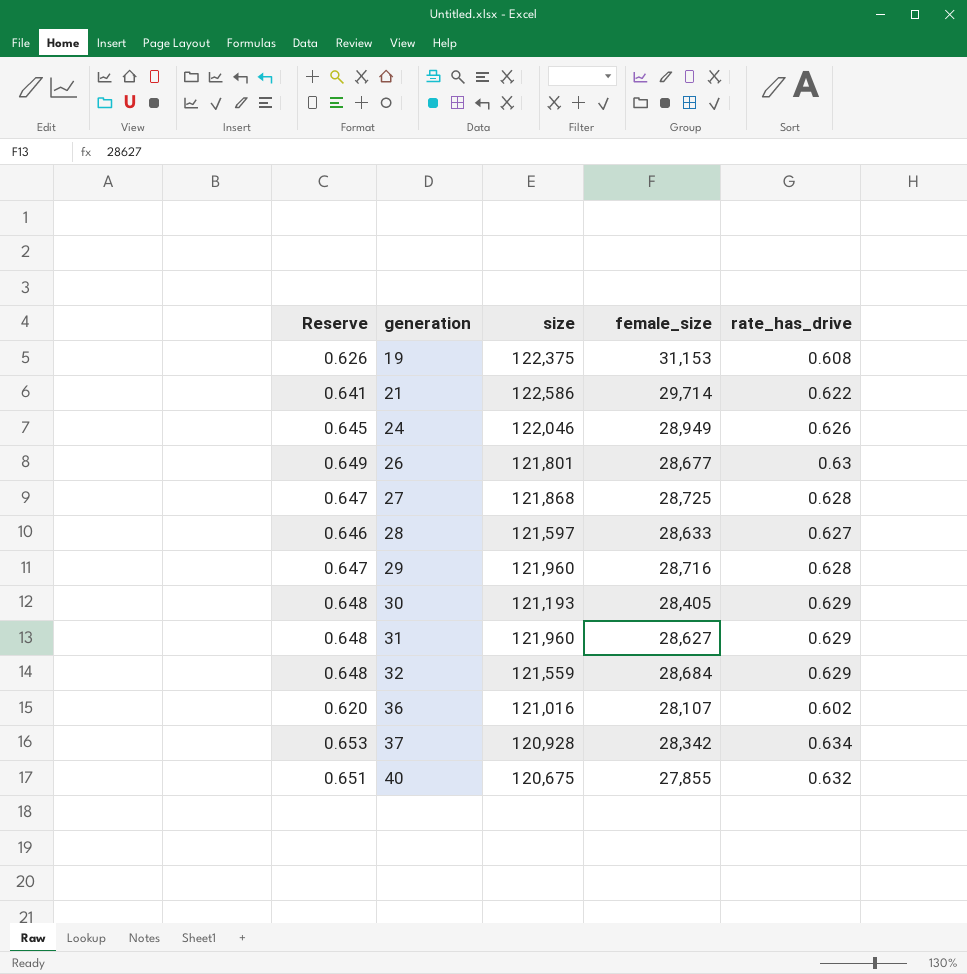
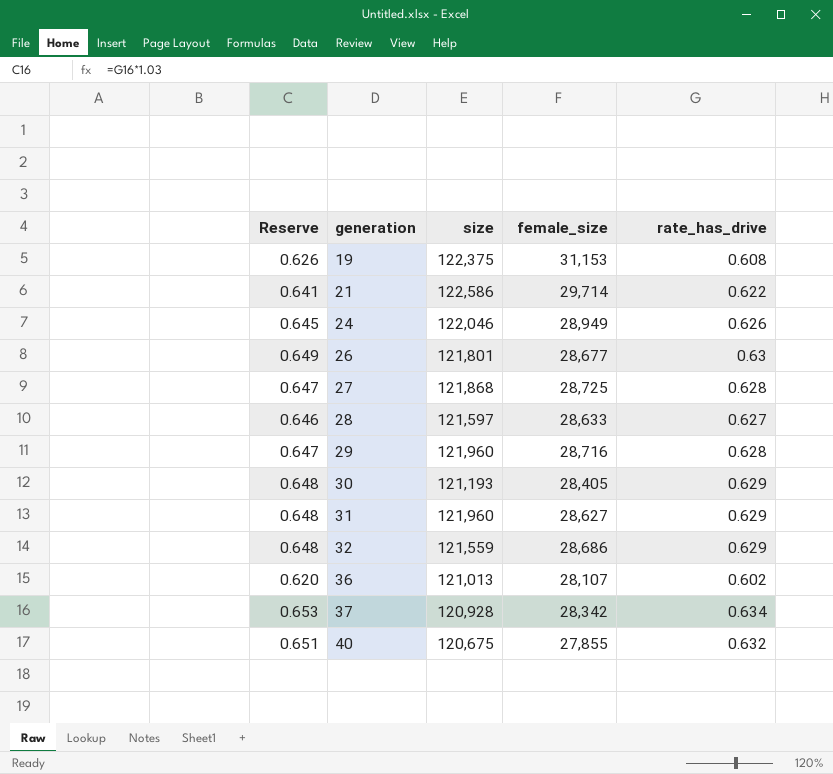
32 | female_size: 28,684 -> 28,686
36 | size: 121,016 -> 121,013

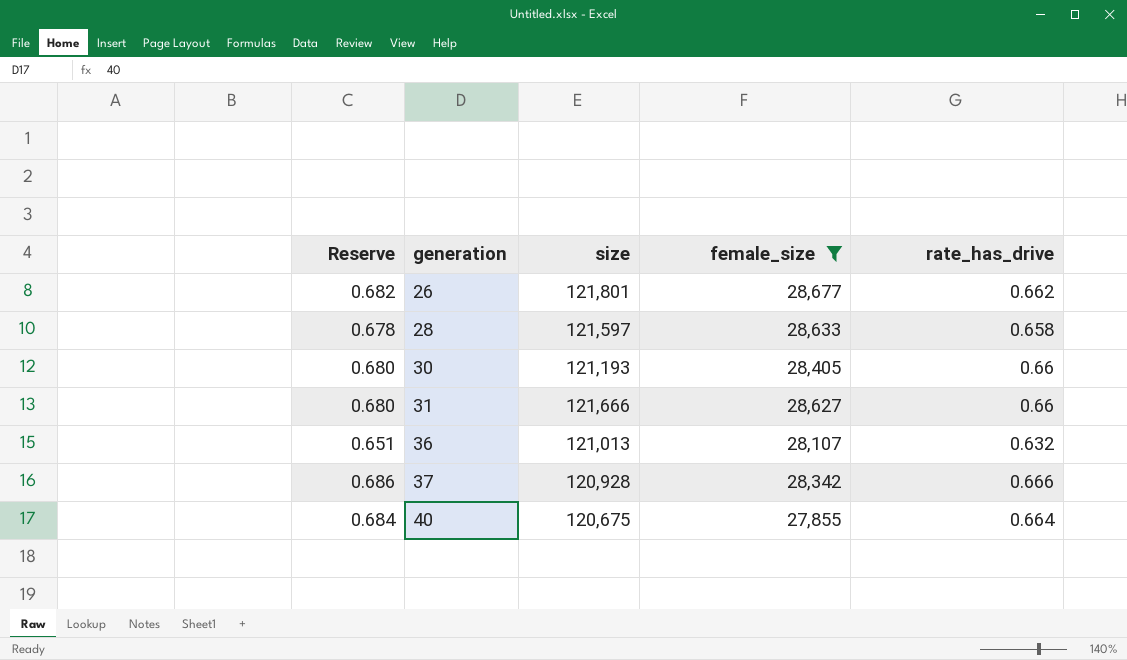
filter: none -> female_size <= 28,677
26 | Reserve: 0.649 -> 0.682
26 | rate_has_drive: 0.63 -> 0.662
28 | Reserve: 0.646 -> 0.678
28 | rate_has_drive: 0.627 -> 0.658
30 | Reserve: 0.648 -> 0.680
30 | rate_has_drive: 0.629 -> 0.66
31 | Reserve: 0.648 -> 0.680
31 | size: 121,960 -> 121,666
31 | rate_has_drive: 0.629 -> 0.66
36 | Reserve: 0.620 -> 0.651
36 | rate_has_drive: 0.602 -> 0.632
37 | Reserve: 0.653 -> 0.686
37 | rate_has_drive: 0.634 -> 0.666
40 | Reserve: 0.651 -> 0.684
40 | rate_has_drive: 0.632 -> 0.664

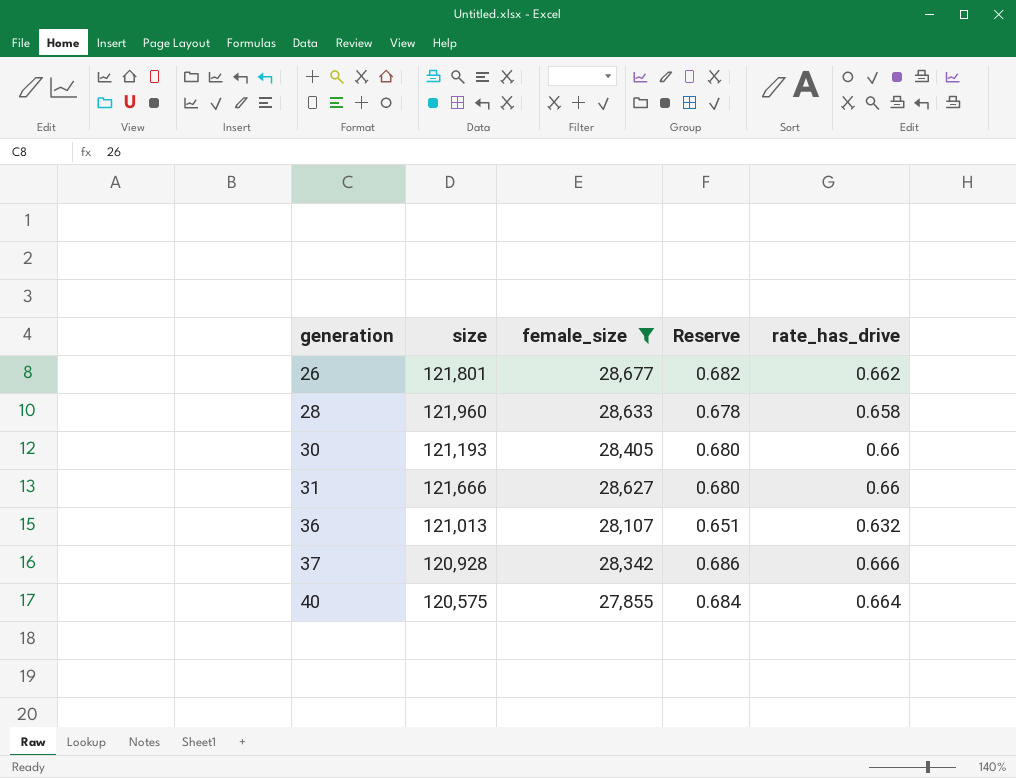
column Reserve | position: 1 -> 4
28 | size: 121,597 -> 121,960
40 | size: 120,675 -> 120,575

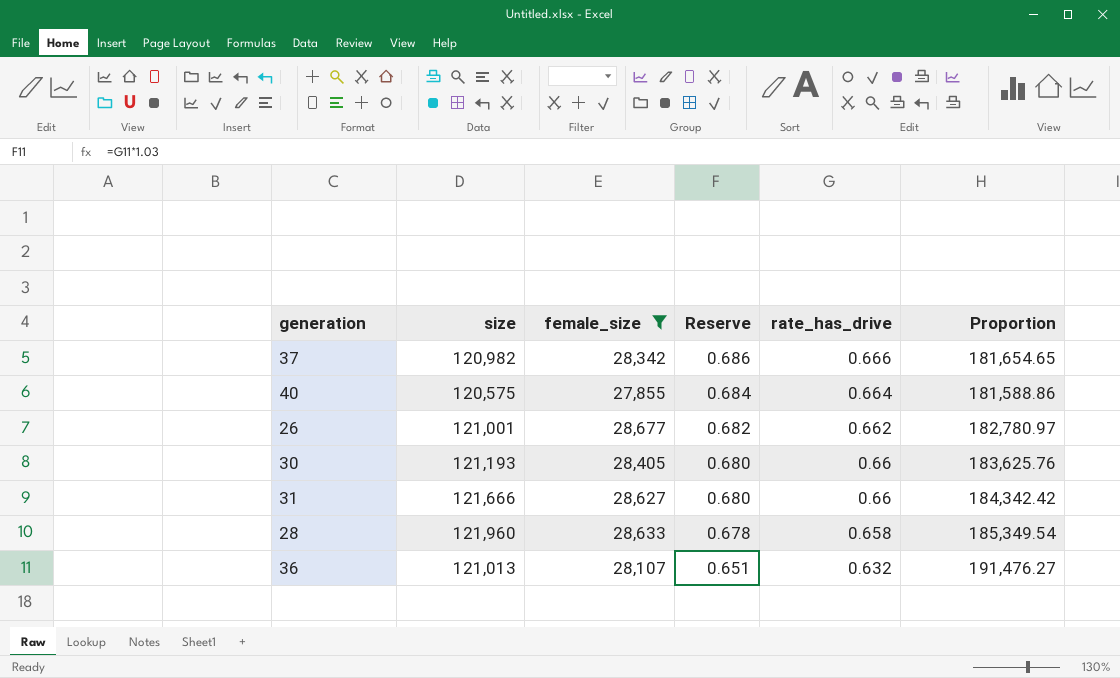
row order: generation ascending -> Reserve descending
column Proportion | formula: none -> [size] / [rate_has_drive]
37 | size: 120,928 -> 120,982
26 | size: 121,801 -> 121,001

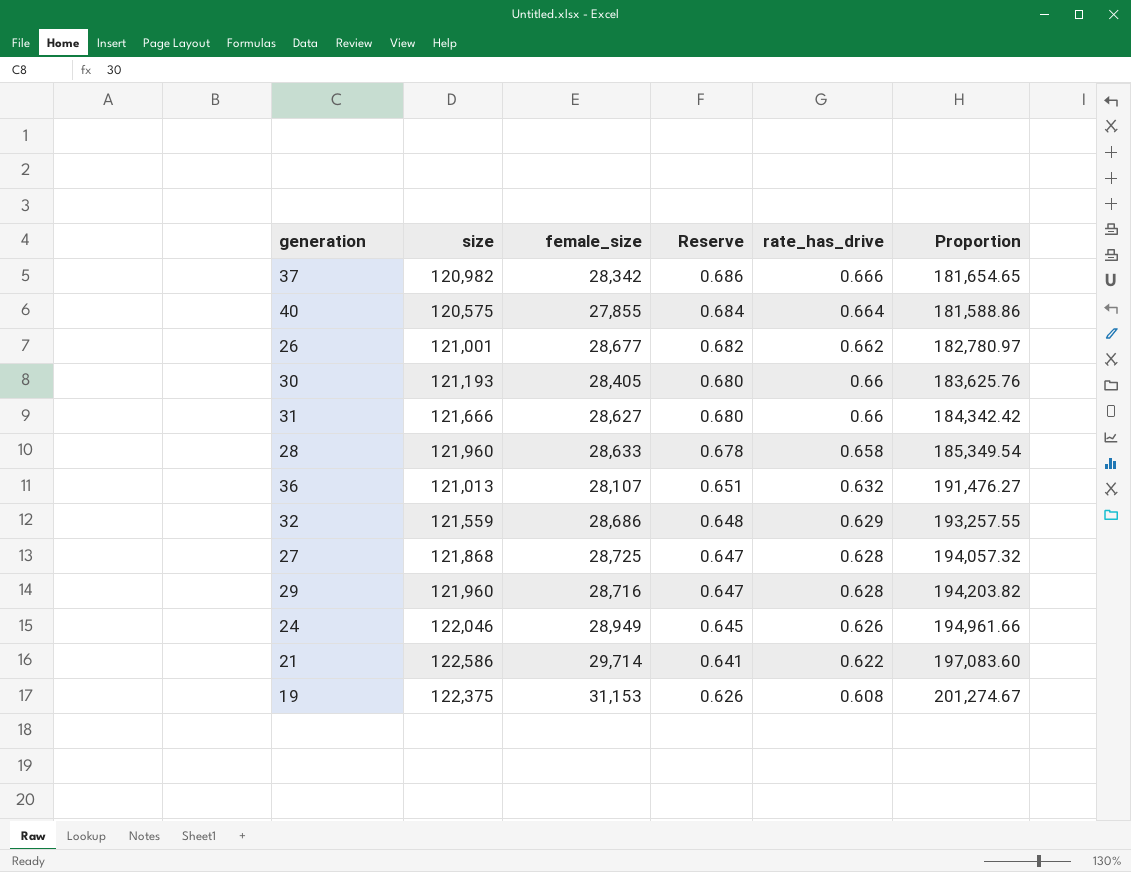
filter: female_size <= 28,677 -> none

